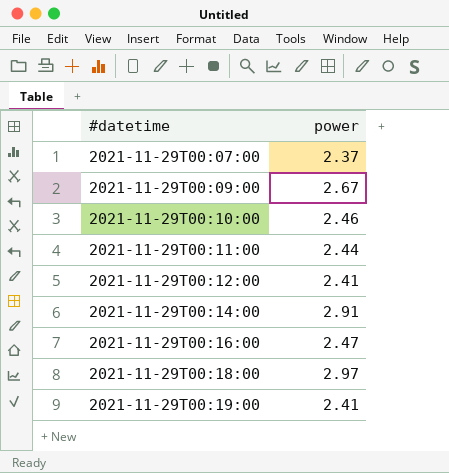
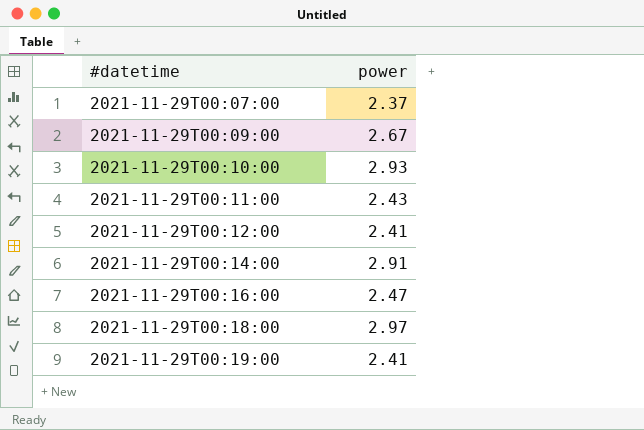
2021-11-29T00:10:00 | power: 2.46 -> 2.93
2021-11-29T00:11:00 | power: 2.44 -> 2.43

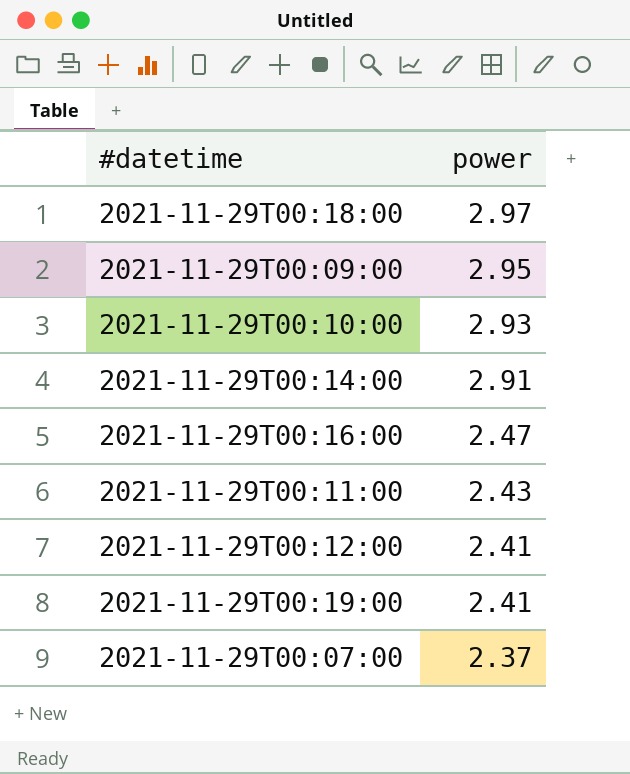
row order: #datetime ascending -> power descending
2021-11-29T00:09:00 | power: 2.67 -> 2.95

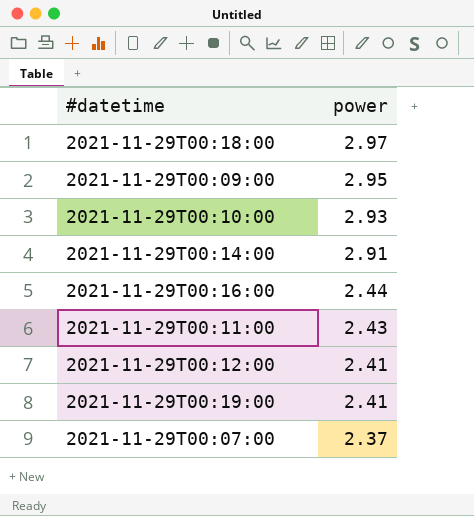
2021-11-29T00:16:00 | power: 2.47 -> 2.44

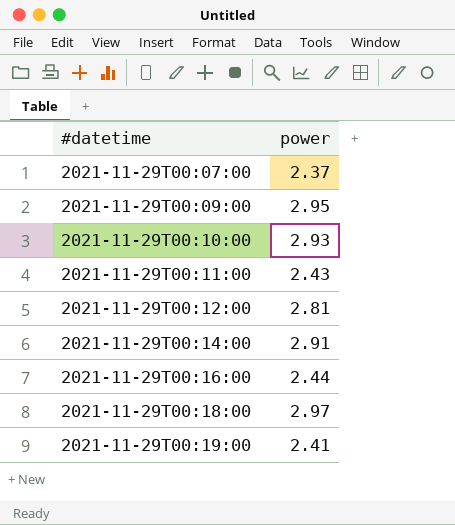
row order: power descending -> #datetime ascending
2021-11-29T00:12:00 | power: 2.41 -> 2.81

